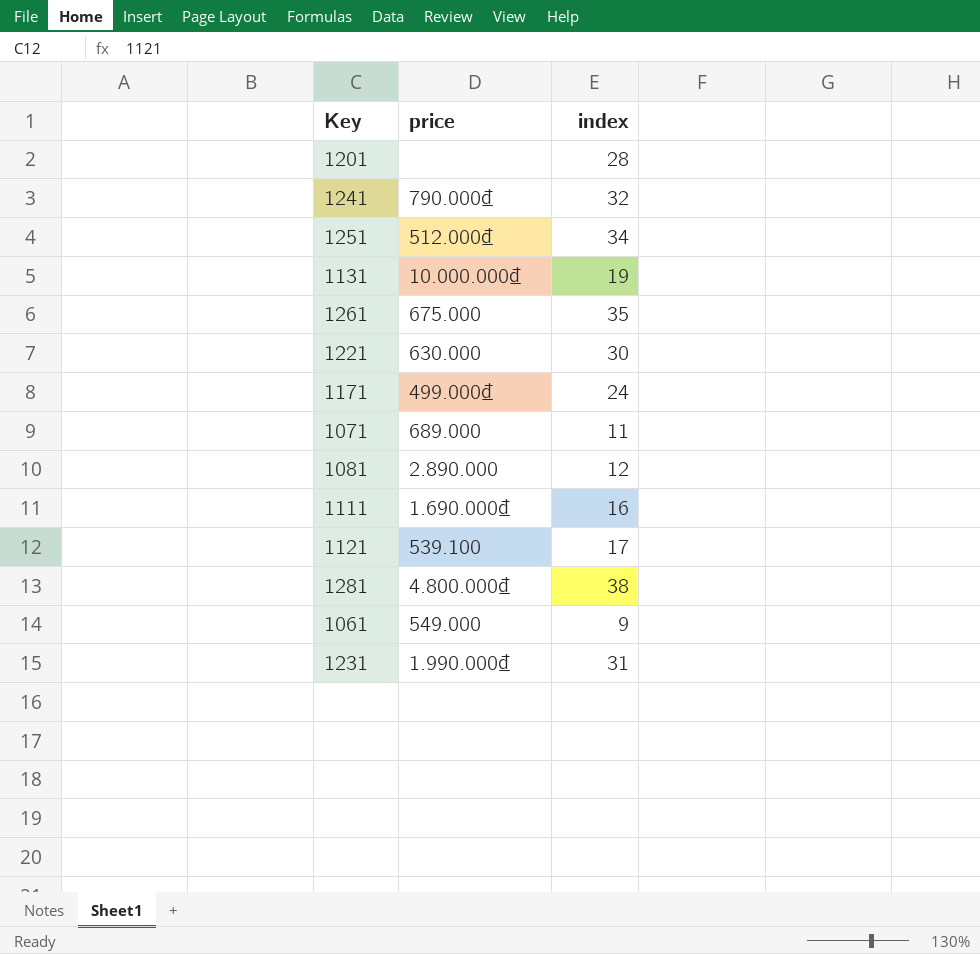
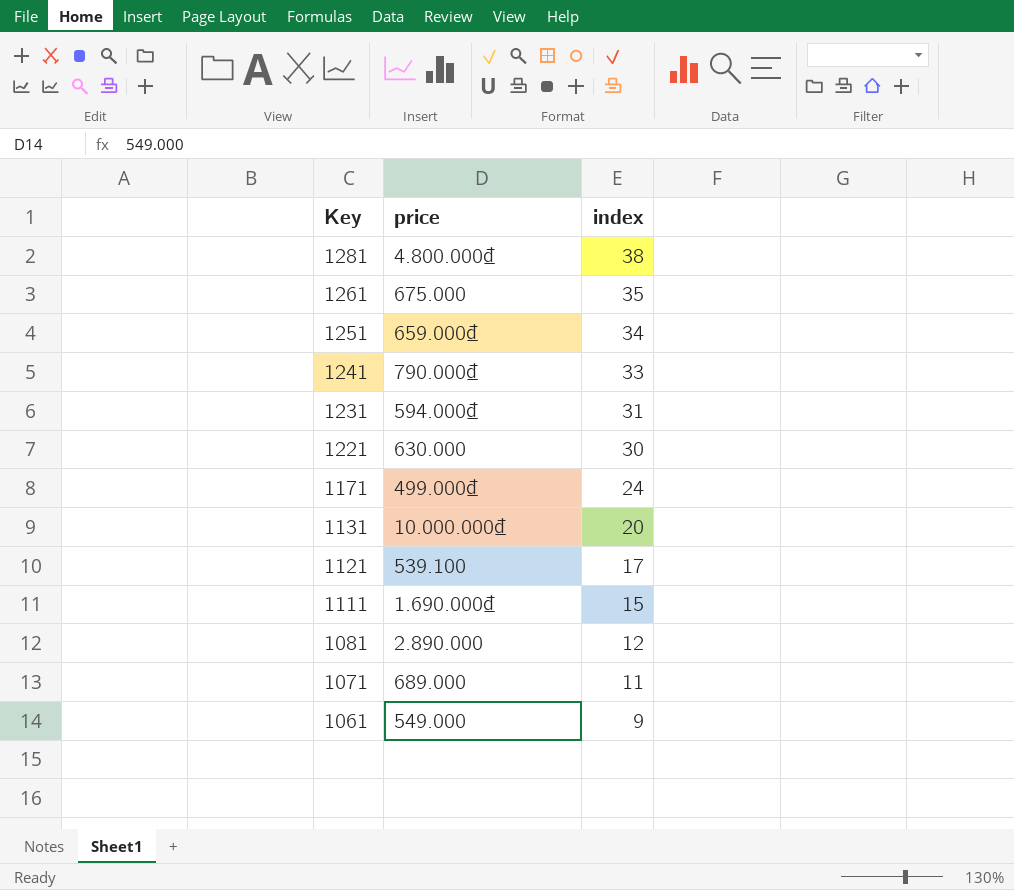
row order: none -> Key descending
row 1201: none | 28 -> none
1251 | price: 512.000₫ -> 659.000₫
1241 | index: 32 -> 33
1231 | price: 1.990.000₫ -> 594.000₫
1131 | index: 19 -> 20
1111 | index: 16 -> 15

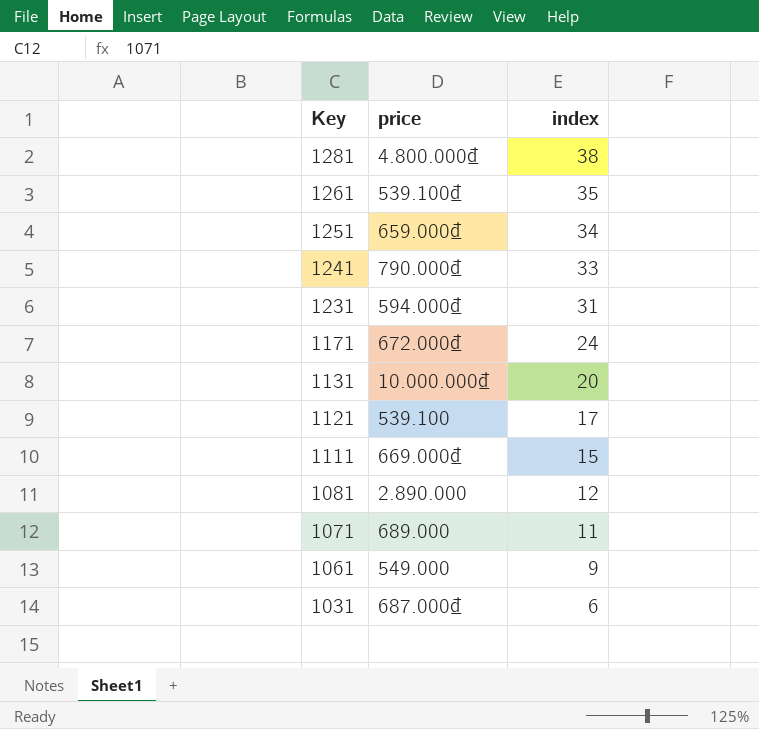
row 1221: 630.000 | 30 -> none
1261 | price: 675.000 -> 539.100₫
1171 | price: 499.000₫ -> 672.000₫
1111 | price: 1.690.000₫ -> 669.000₫
row 1031: none -> 687.000₫ | 6

